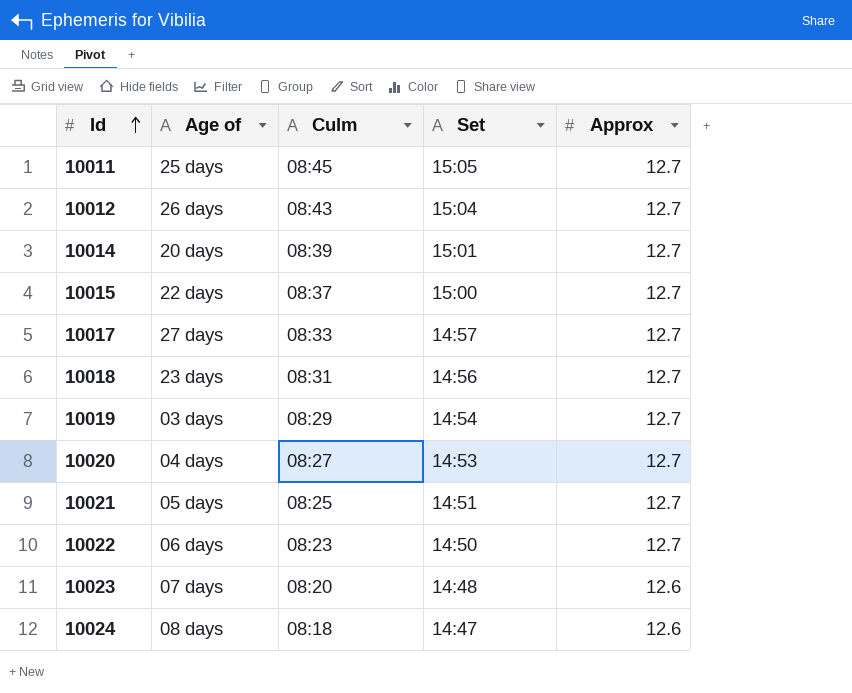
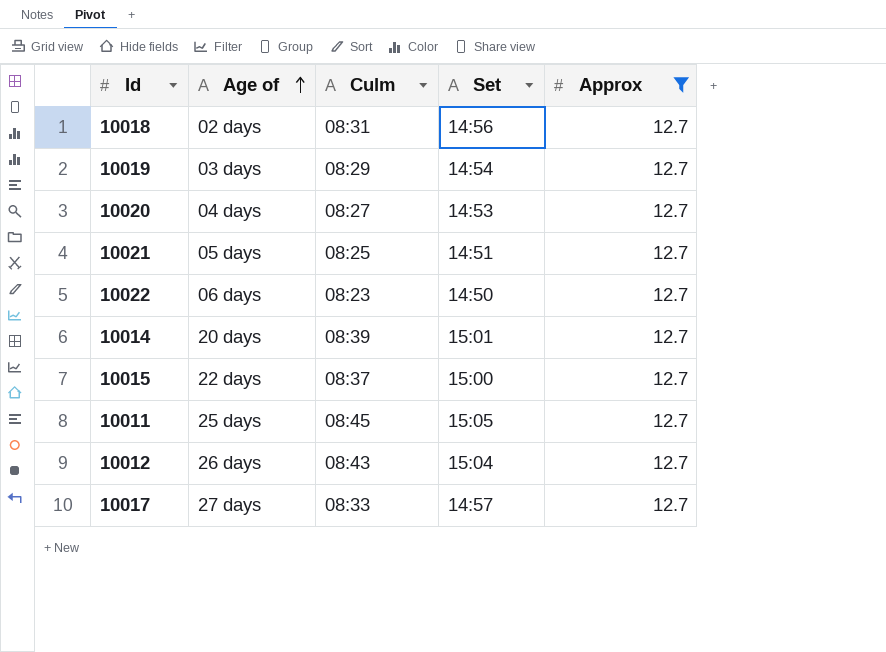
filter: none -> Approx = 12.7
row order: Id ascending -> Age of ascending
10018 | Age of: 23 days -> 02 days

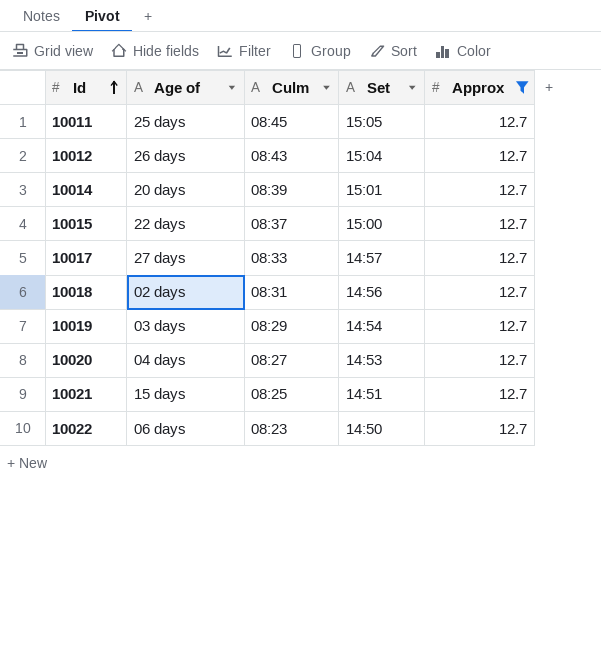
row order: Age of ascending -> Id ascending
10021 | Age of: 05 days -> 15 days

